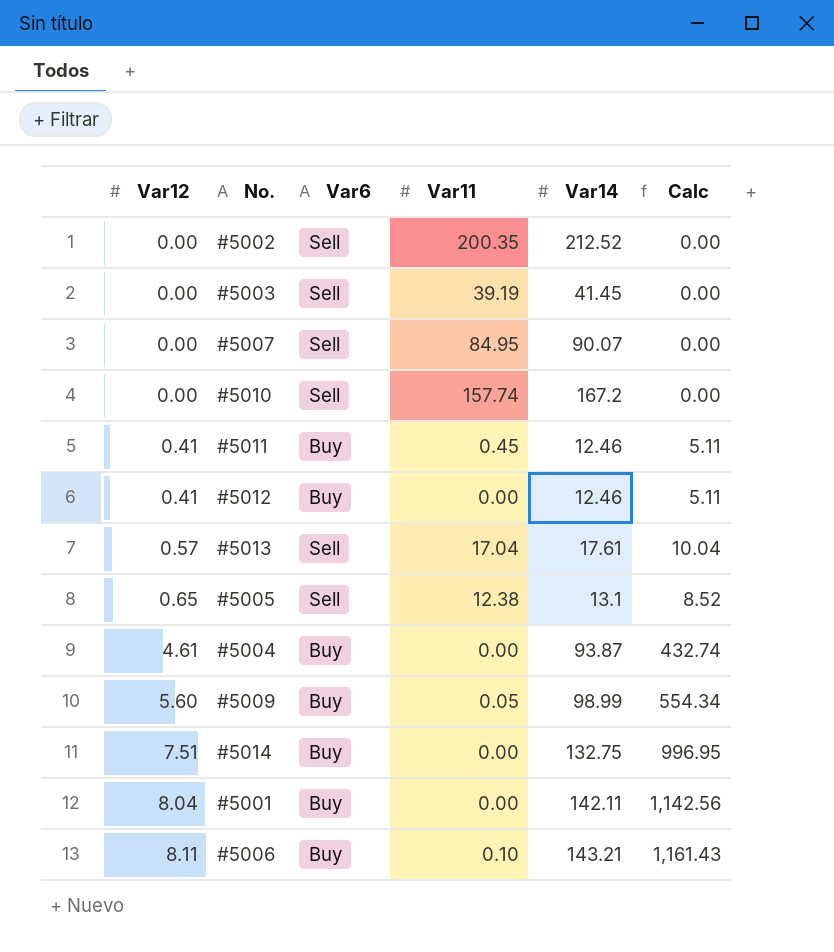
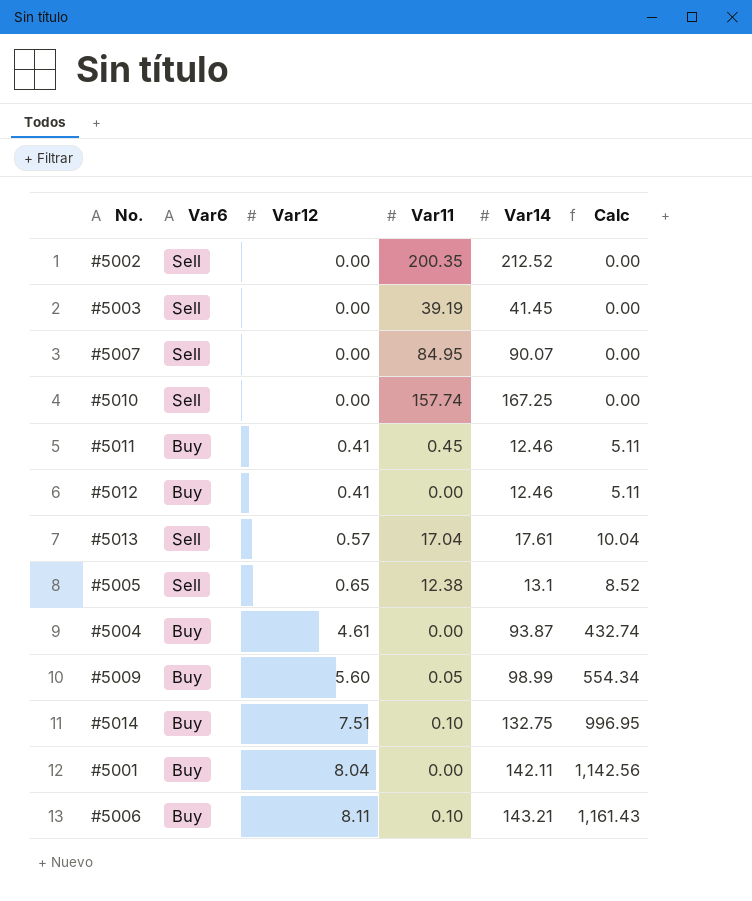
column Var12 | position: 1 -> 3
#5010 | Var14: 167.2 -> 167.25
#5014 | Var11: 0.00 -> 0.10

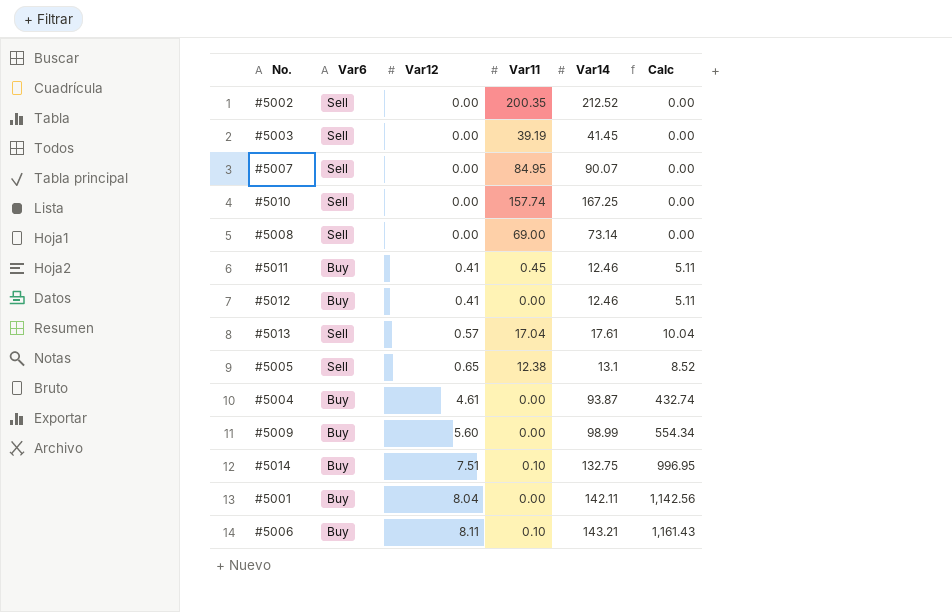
row #5008: none -> Sell | 0.00 | 69.00 | 73.14 | 0.00
#5009 | Var11: 0.05 -> 0.00

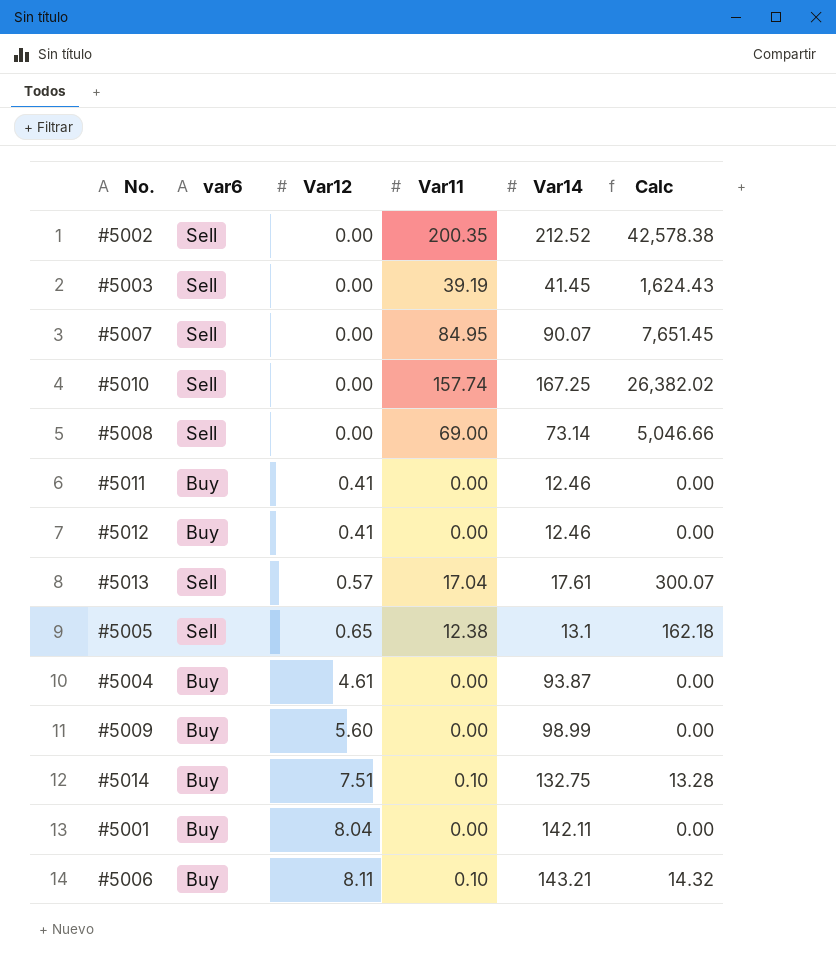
column name: Var6 -> var6
column Calc | formula: [Var12] * [Var14] -> [Var11] * [Var14]
#5011 | Var11: 0.45 -> 0.00

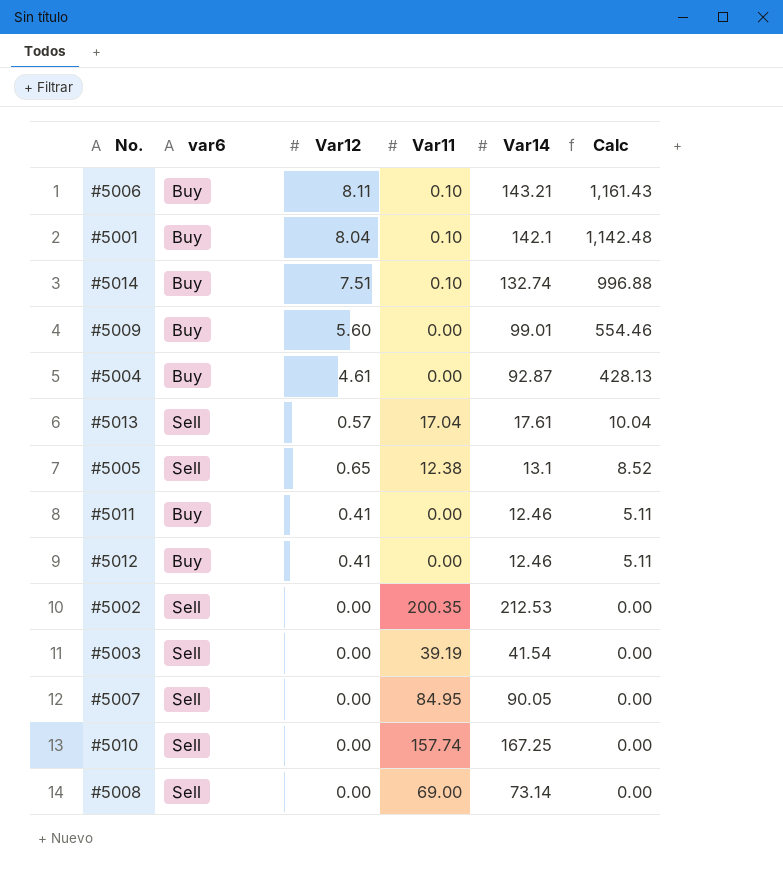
row order: Var12 ascending -> Calc descending
column Calc | formula: [Var11] * [Var14] -> [Var12] * [Var14]
#5001 | Var11: 0.00 -> 0.10
#5001 | Var14: 142.11 -> 142.1
#5014 | Var14: 132.75 -> 132.74
#5009 | Var14: 98.99 -> 99.01
#5004 | Var14: 93.87 -> 92.87
#5002 | Var14: 212.52 -> 212.53
#5003 | Var14: 41.45 -> 41.54
#5007 | Var14: 90.07 -> 90.05

